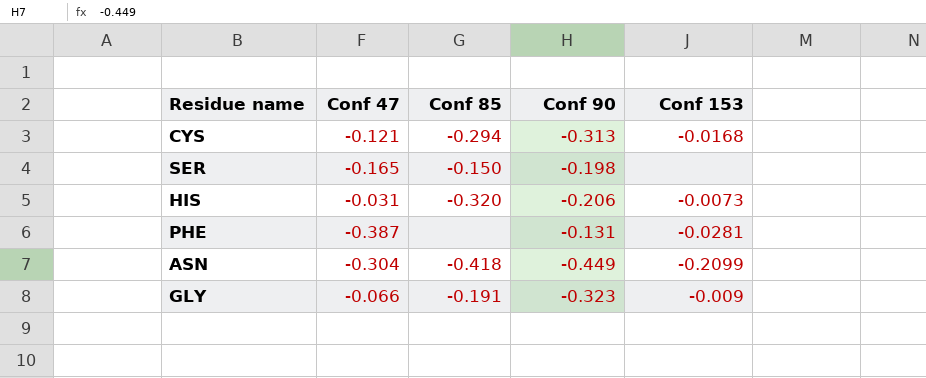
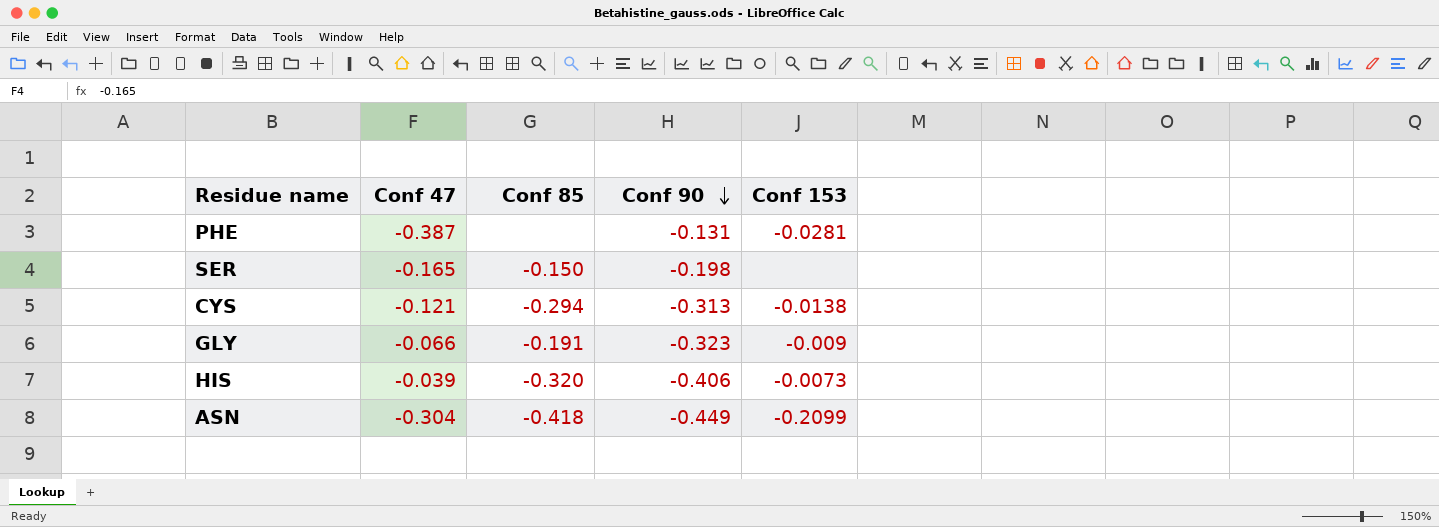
row order: none -> Conf 90 descending
CYS | Conf 153: -0.0168 -> -0.0138
HIS | Conf 47: -0.031 -> -0.039
HIS | Conf 90: -0.206 -> -0.406

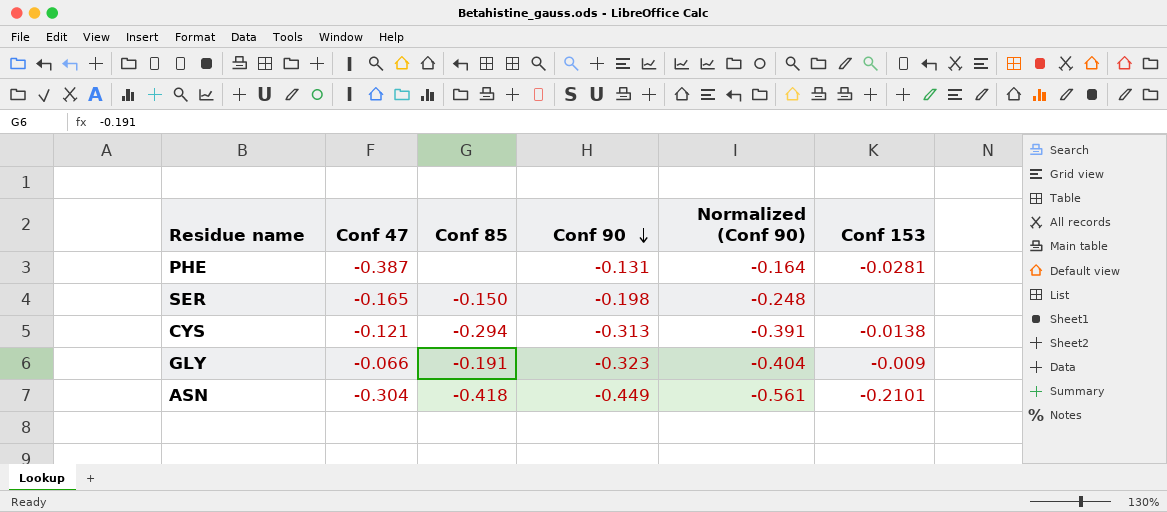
column Normalized (Conf 90) | formula: none -> [Conf 90] * 1.25
row HIS: -0.039 | -0.320 | -0.406 | -0.0073 -> none
ASN | Conf 153: -0.2099 -> -0.2101

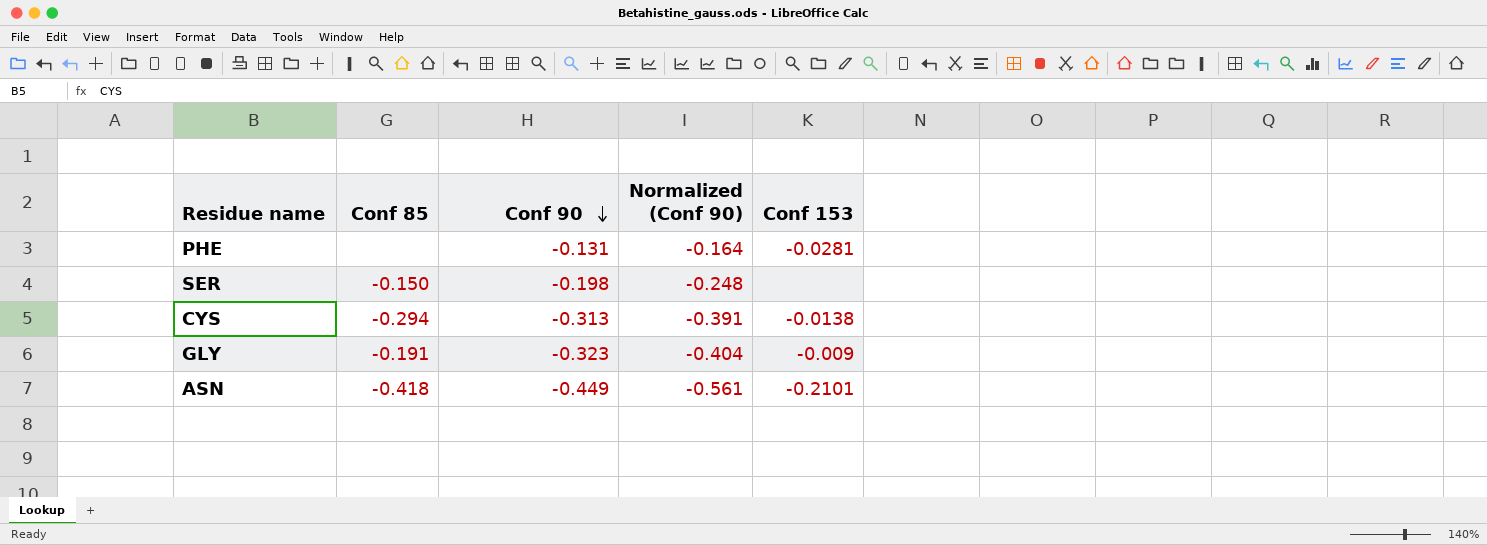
column Conf 47 | position: 2 -> none

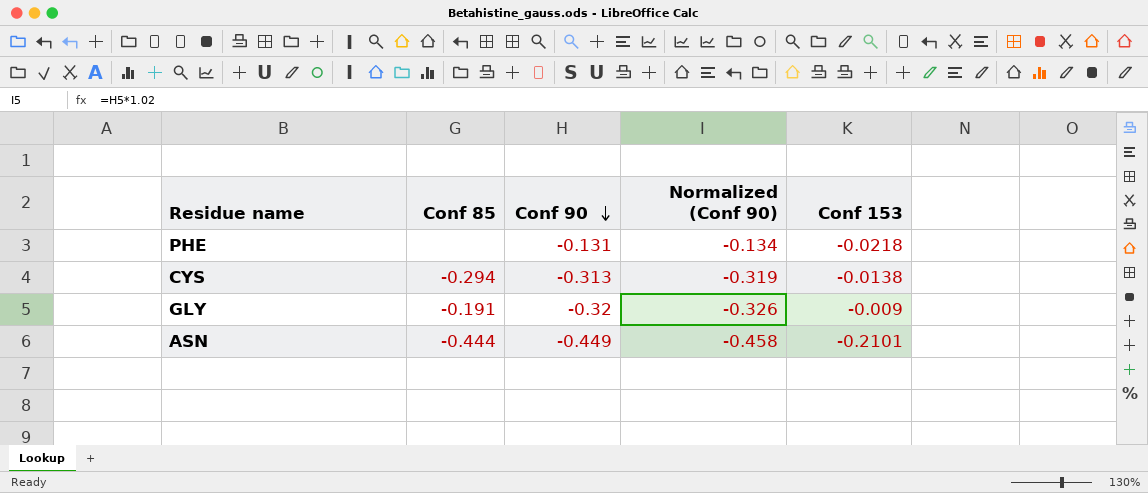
column Normalized (Conf 90) | formula: [Conf 90] * 1.25 -> [Conf 90] * 1.02
row SER: -0.150 | -0.198 | -0.248 | none -> none
PHE | Conf 153: -0.0281 -> -0.0218
GLY | Conf 90: -0.323 -> -0.32
ASN | Conf 85: -0.418 -> -0.444

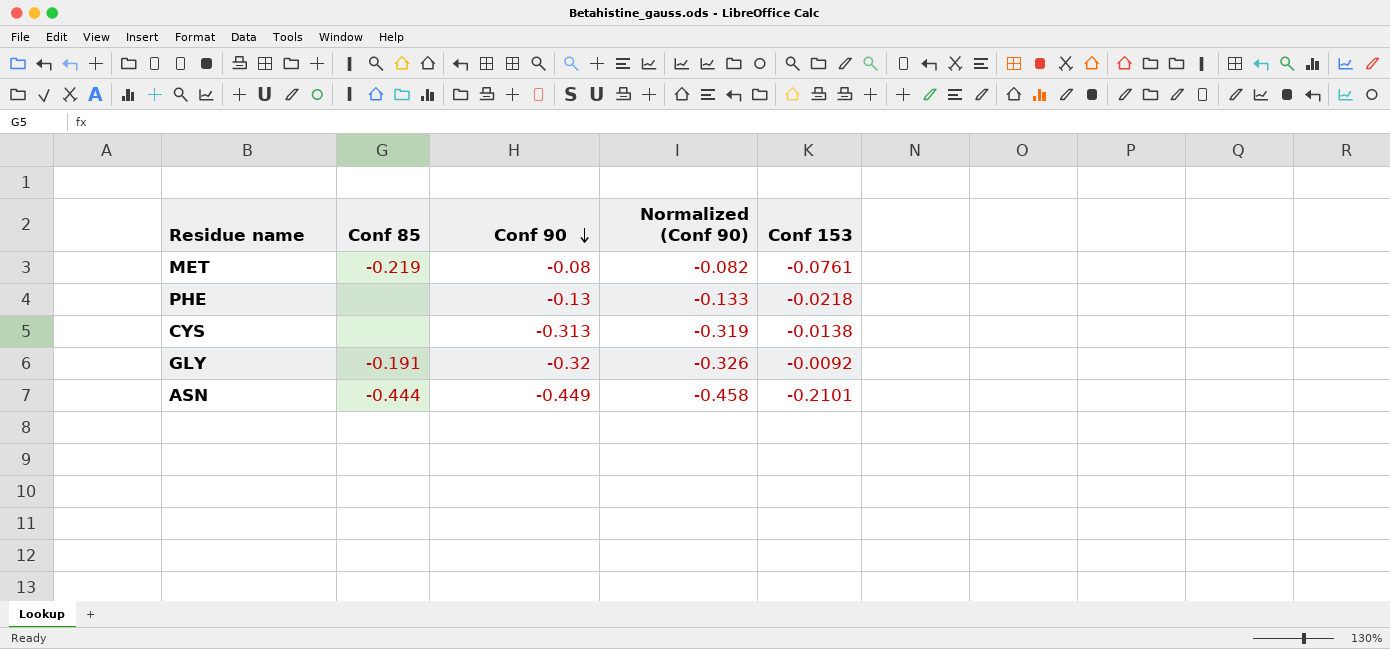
row MET: none -> -0.219 | -0.08 | -0.082 | -0.0761
PHE | Conf 90: -0.131 -> -0.13
PHE | Normalized (Conf 90): -0.134 -> -0.133
CYS | Conf 85: -0.294 -> none
GLY | Conf 153: -0.009 -> -0.0092

